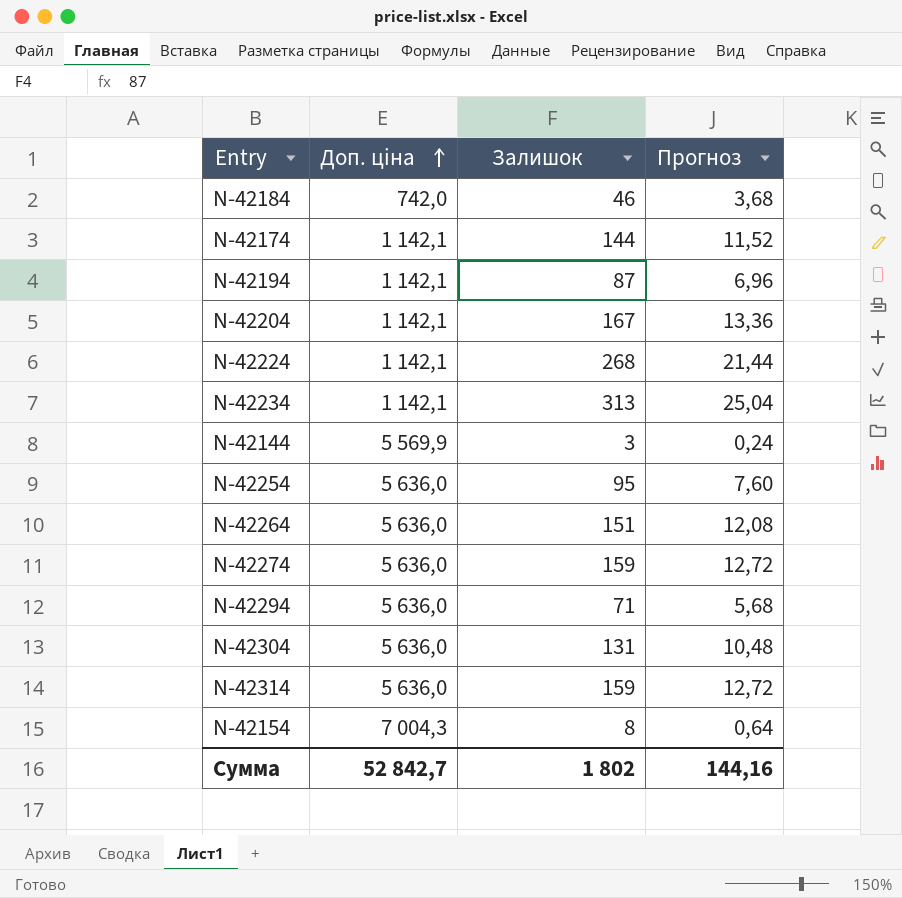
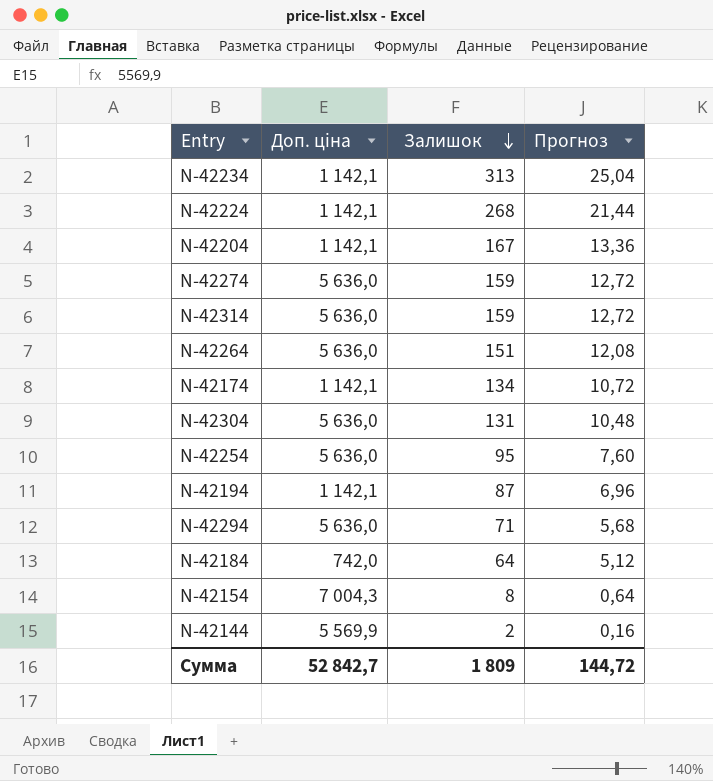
row order: Доп. ціна ascending -> Залишок descending
N-42174 | Залишок: 144 -> 134
N-42174 | Прогноз: 11,52 -> 10,72
N-42184 | Залишок: 46 -> 64
N-42184 | Прогноз: 3,68 -> 5,12
N-42144 | Залишок: 3 -> 2
N-42144 | Прогноз: 0,24 -> 0,16
Сумма | Залишок: 1 802 -> 1 809
Сумма | Прогноз: 144,16 -> 144,72

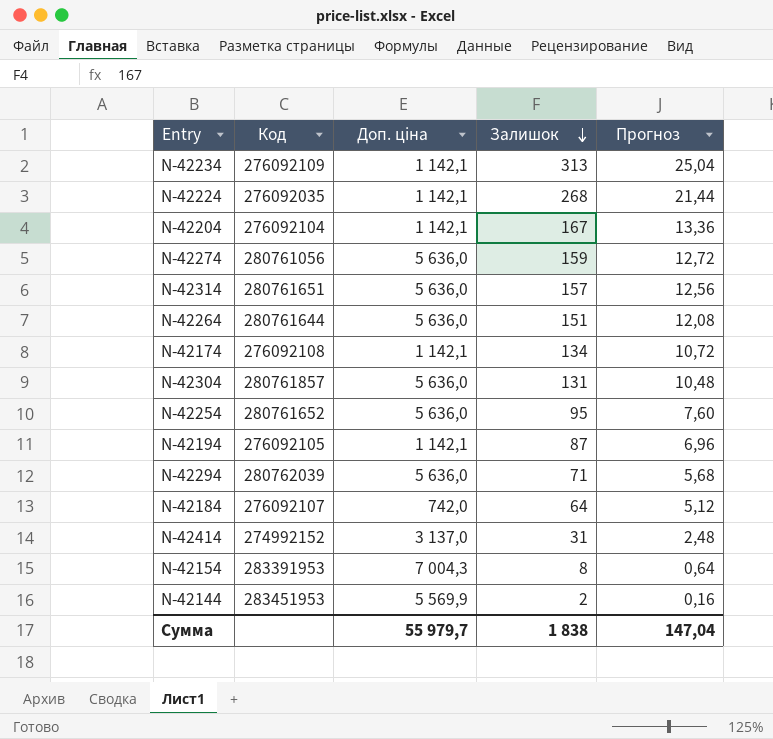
column Код | position: none -> 2
N-42314 | Залишок: 159 -> 157
N-42314 | Прогноз: 12,72 -> 12,56
row N-42414: none -> 274992152 | 3 137,0 | 31 | 2,48
Сумма | Доп. ціна: 52 842,7 -> 55 979,7
Сумма | Залишок: 1 809 -> 1 838
Сумма | Прогноз: 144,72 -> 147,04

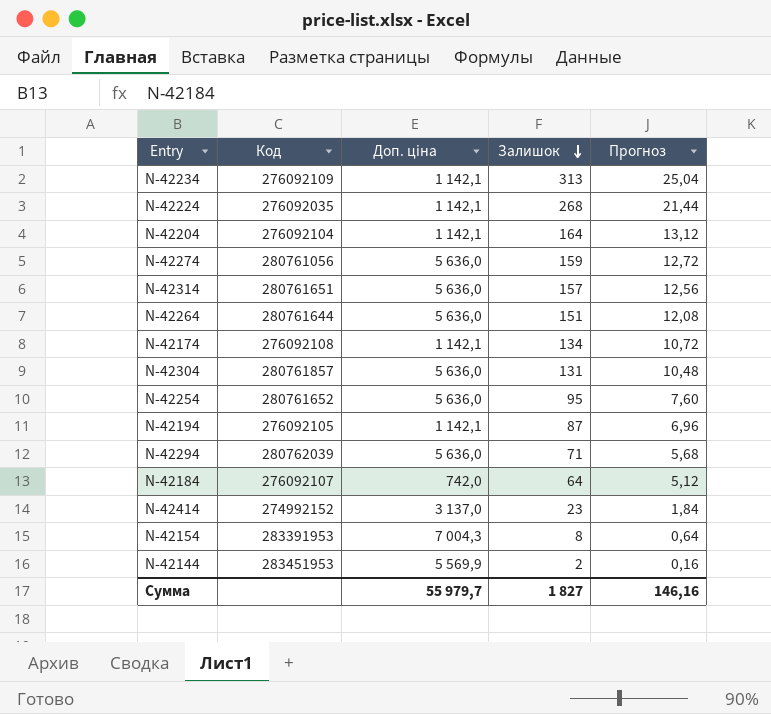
N-42204 | Залишок: 167 -> 164
N-42204 | Прогноз: 13,36 -> 13,12
N-42414 | Залишок: 31 -> 23
N-42414 | Прогноз: 2,48 -> 1,84
Сумма | Залишок: 1 838 -> 1 827
Сумма | Прогноз: 147,04 -> 146,16

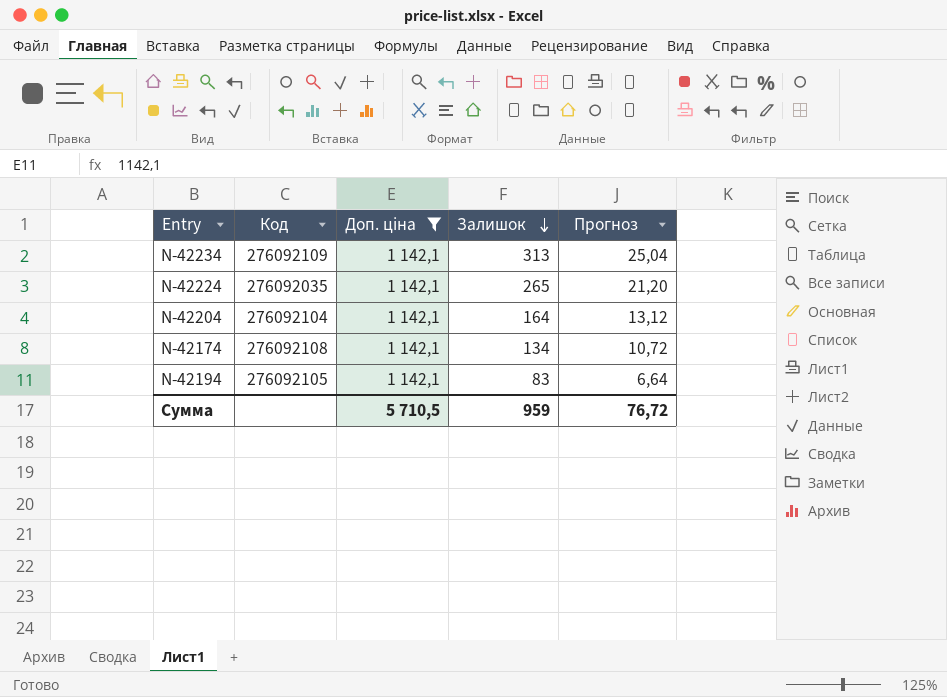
filter: none -> Доп. ціна = 1 142,1
N-42224 | Залишок: 268 -> 265
N-42224 | Прогноз: 21,44 -> 21,20
N-42194 | Залишок: 87 -> 83
N-42194 | Прогноз: 6,96 -> 6,64
Сумма | Доп. ціна: 55 979,7 -> 5 710,5
Сумма | Залишок: 1 827 -> 959
Сумма | Прогноз: 146,16 -> 76,72

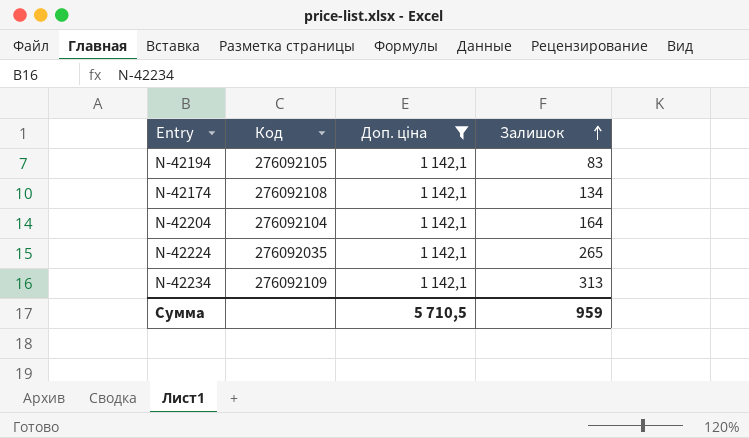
row order: Залишок descending -> Залишок ascending
column Прогноз | formula: [Залишок] * 0,08 -> none

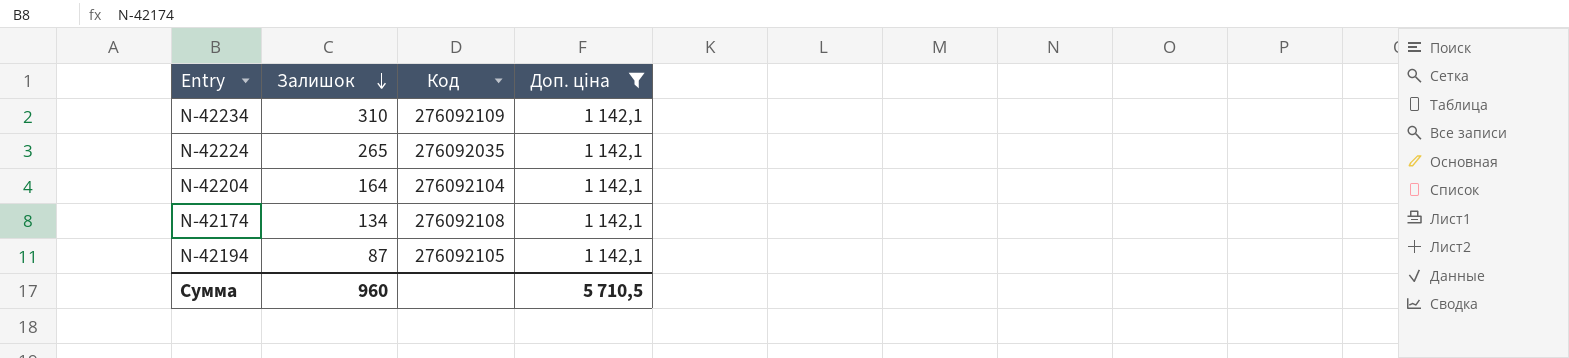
row order: Залишок ascending -> Залишок descending
column Залишок | position: 4 -> 2
N-42234 | Залишок: 313 -> 310
N-42194 | Залишок: 83 -> 87
Сумма | Залишок: 959 -> 960

